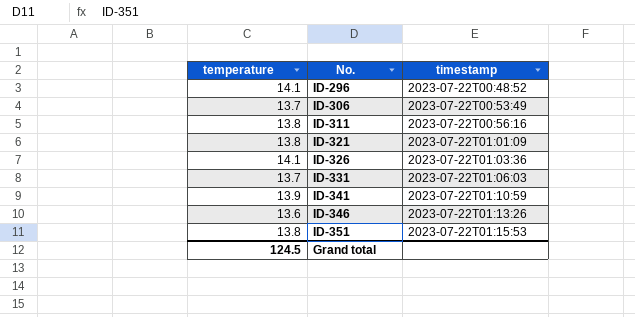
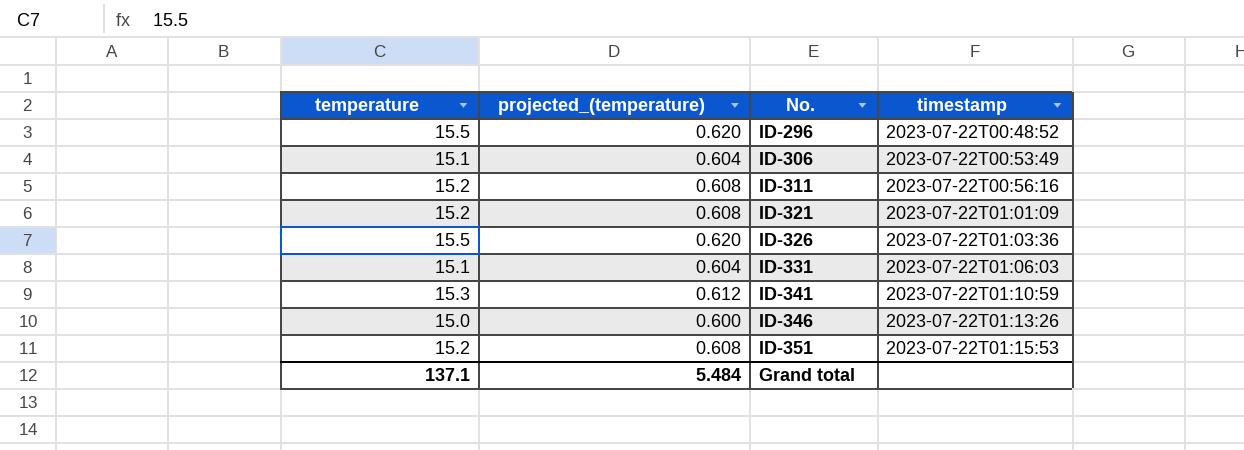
column projected_(temperature) | formula: none -> [temperature] * 0.04
ID-296 | temperature: 14.1 -> 15.5
ID-306 | temperature: 13.7 -> 15.1
ID-311 | temperature: 13.8 -> 15.2
ID-321 | temperature: 13.8 -> 15.2
ID-326 | temperature: 14.1 -> 15.5
ID-331 | temperature: 13.7 -> 15.1
ID-341 | temperature: 13.9 -> 15.3
ID-346 | temperature: 13.6 -> 15.0
ID-351 | temperature: 13.8 -> 15.2
Grand total | temperature: 124.5 -> 137.1

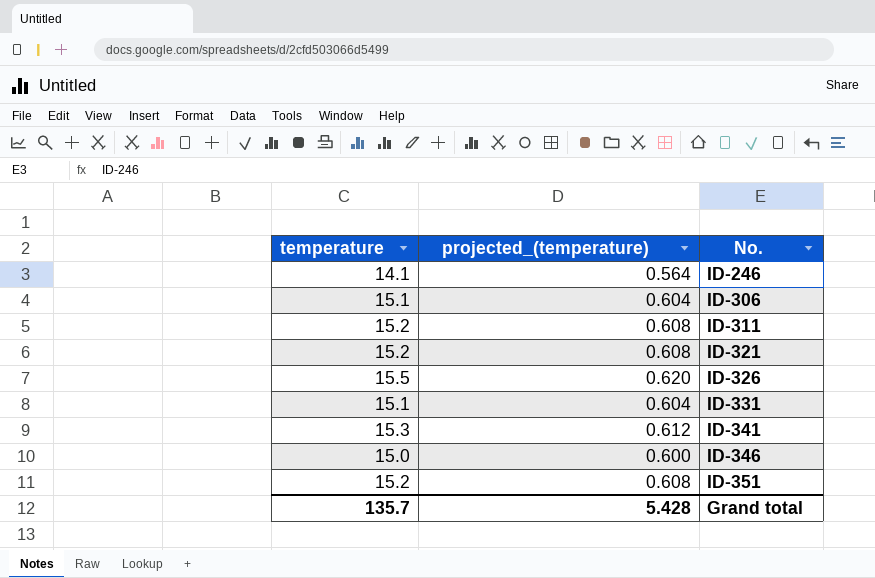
column timestamp | position: 4 -> none
row ID-296: 15.5 | 0.620 | 2023-07-22T00:48:52 -> none
row ID-246: none -> 14.1 | 0.564
Grand total | temperature: 137.1 -> 135.7
Grand total | projected_(temperature): 5.484 -> 5.428

